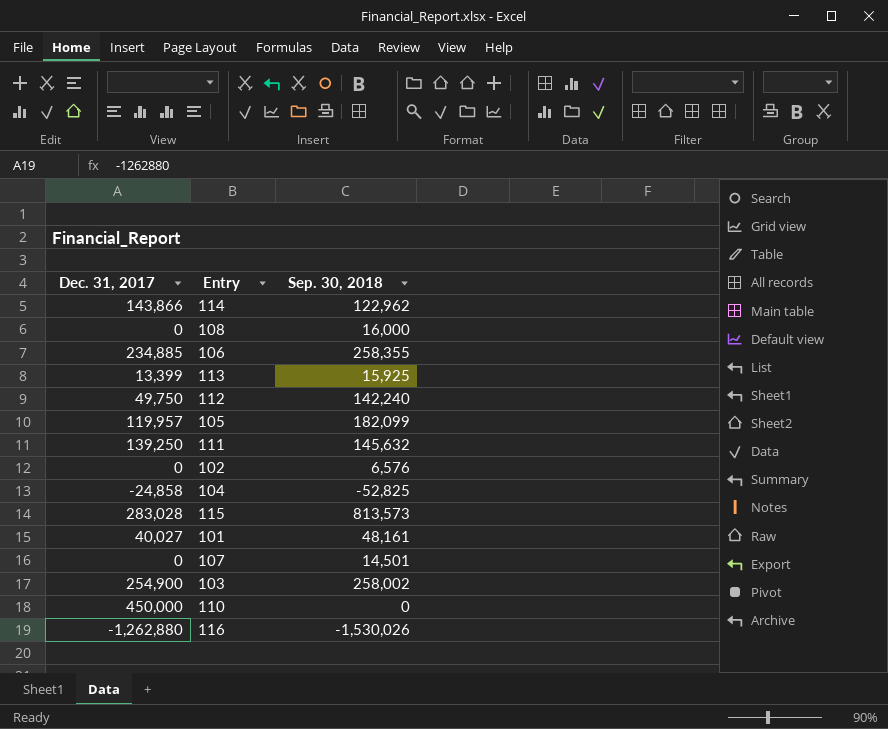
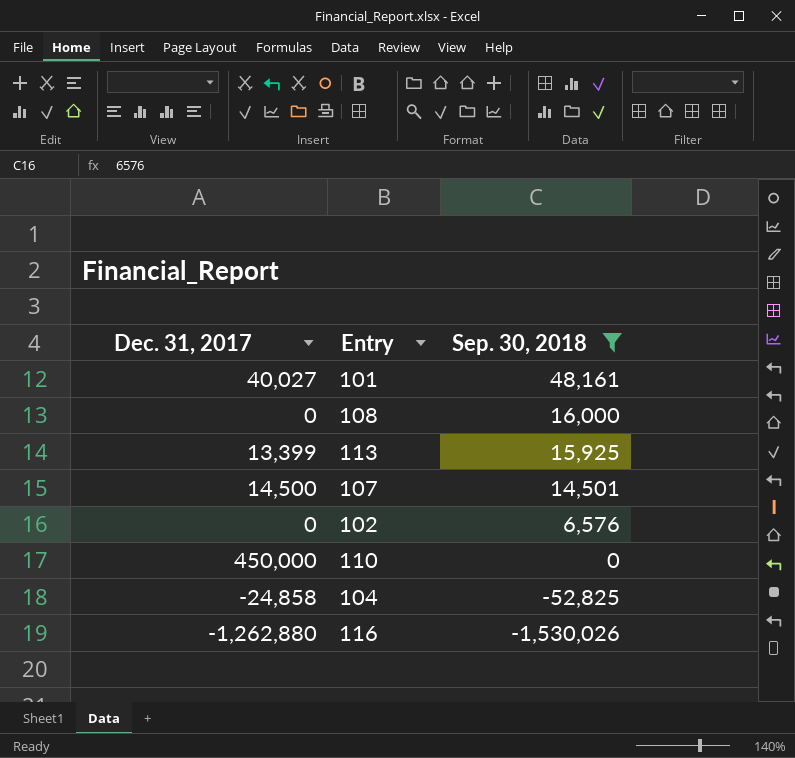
filter: none -> Sep. 30, 2018 <= 48,161
row order: none -> Sep. 30, 2018 descending
107 | Dec. 31, 2017: 0 -> 14,500

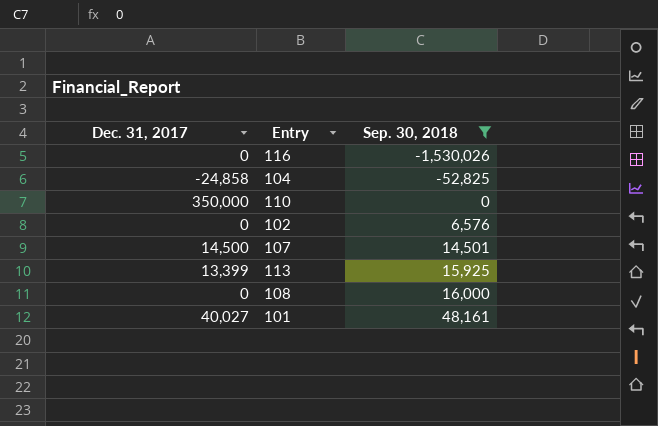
row order: Sep. 30, 2018 descending -> Sep. 30, 2018 ascending
116 | Dec. 31, 2017: -1,262,880 -> 0
110 | Dec. 31, 2017: 450,000 -> 350,000

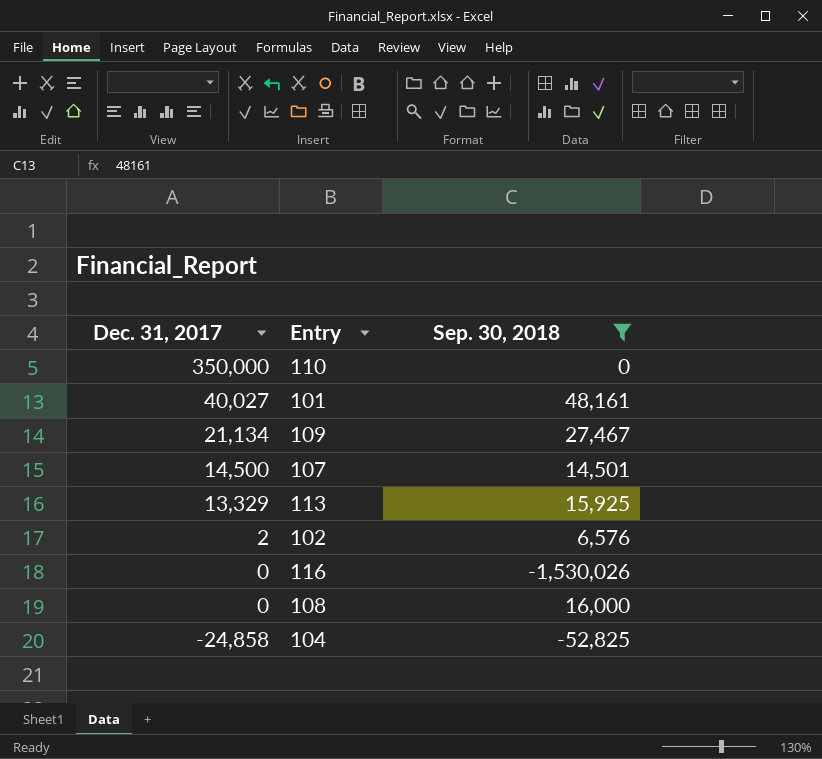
row order: Sep. 30, 2018 ascending -> Dec. 31, 2017 descending
row 109: none -> 21,134 | 27,467
113 | Dec. 31, 2017: 13,399 -> 13,329
102 | Dec. 31, 2017: 0 -> 2

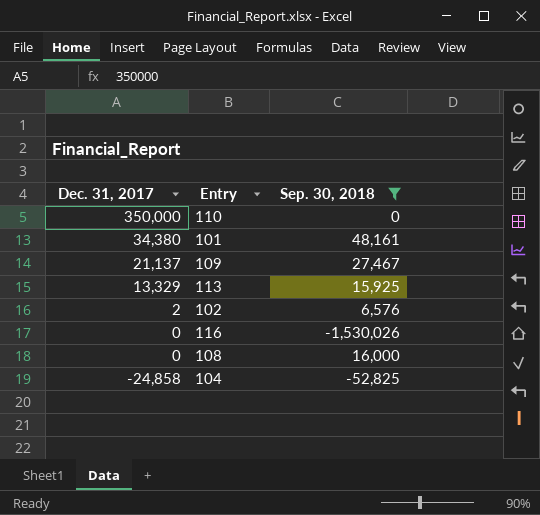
row 107: 14,500 | 14,501 -> none
101 | Dec. 31, 2017: 40,027 -> 34,380
109 | Dec. 31, 2017: 21,134 -> 21,137

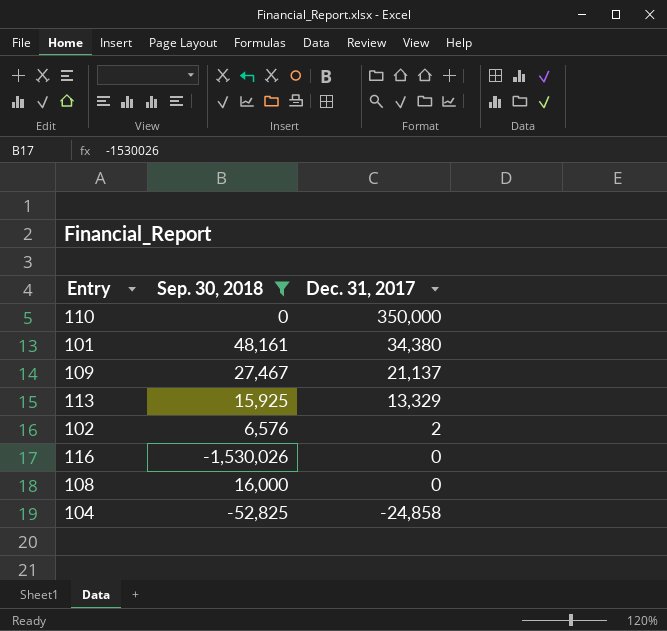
column Dec. 31, 2017 | position: 1 -> 3

